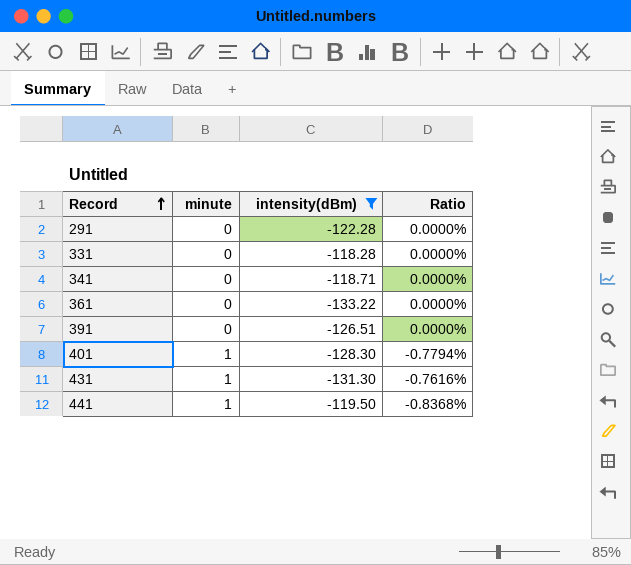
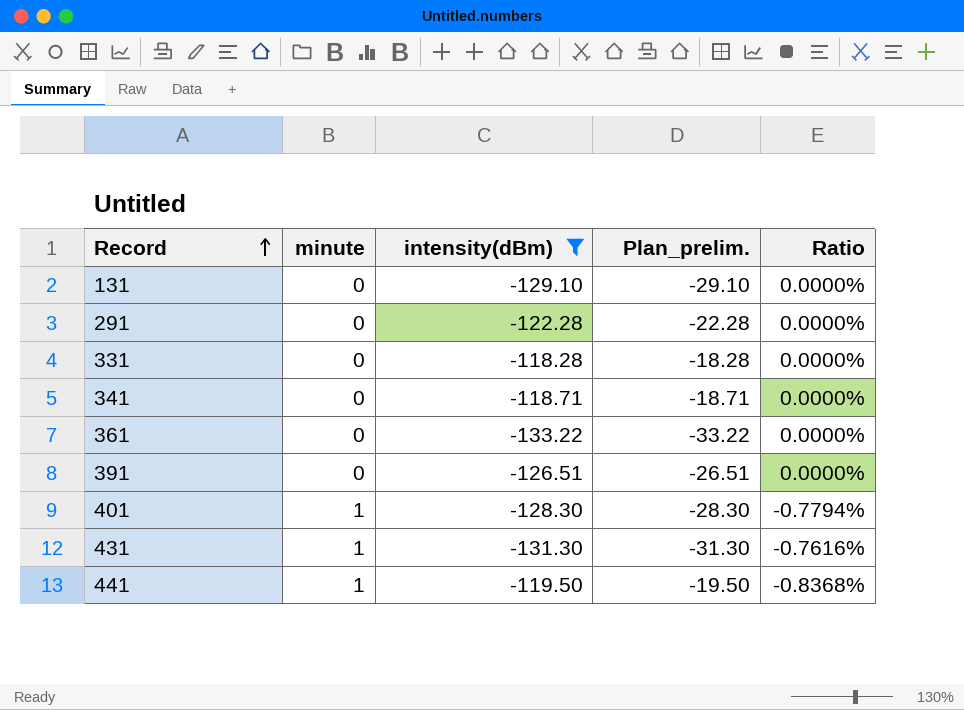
column Plan_prelim. | formula: none -> [intensity(dBm)] + 100
row 131: none -> 0 | -129.10 | -29.10 | 0.0000%

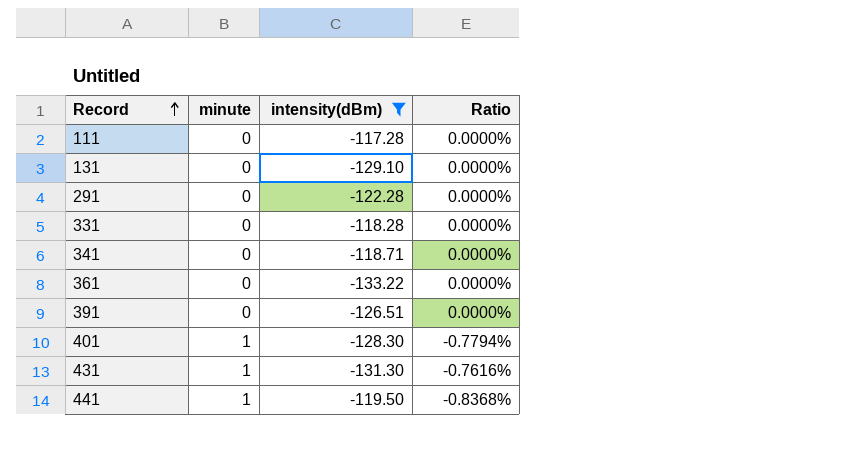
column Plan_prelim. | formula: [intensity(dBm)] + 100 -> none
row 111: none -> 0 | -117.28 | 0.0000%

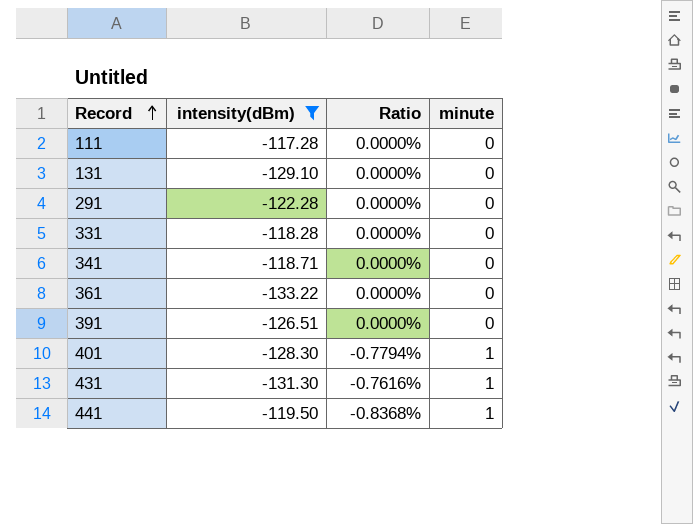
column minute | position: 2 -> 4

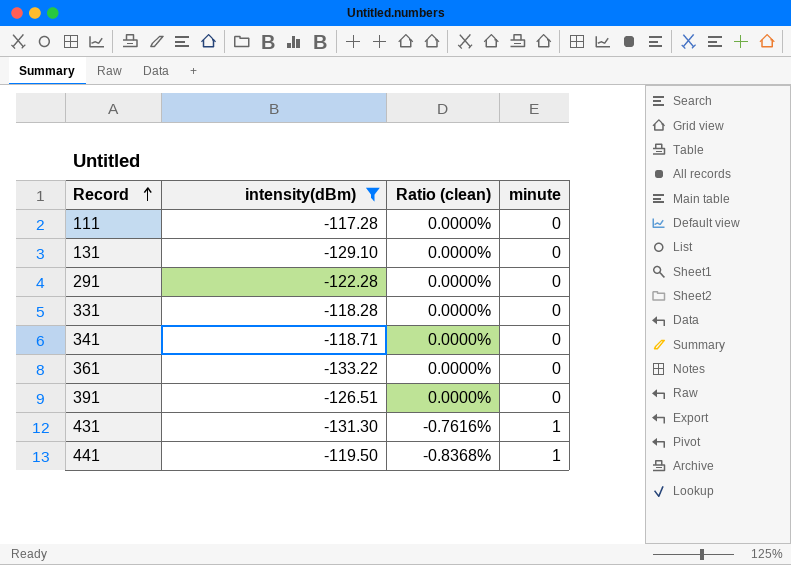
column name: Ratio -> Ratio (clean)
row 401: -128.30 | -0.7794% | 1 -> none

